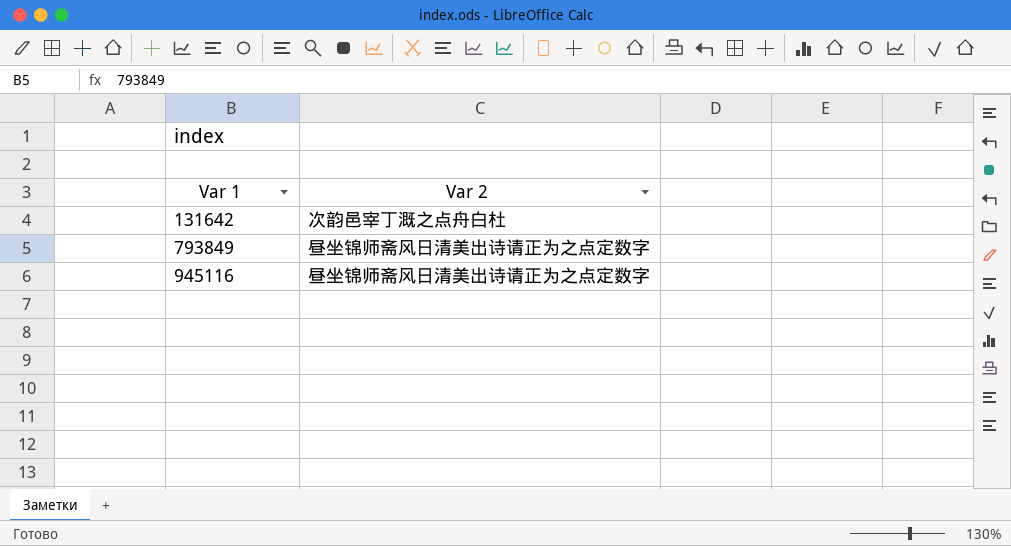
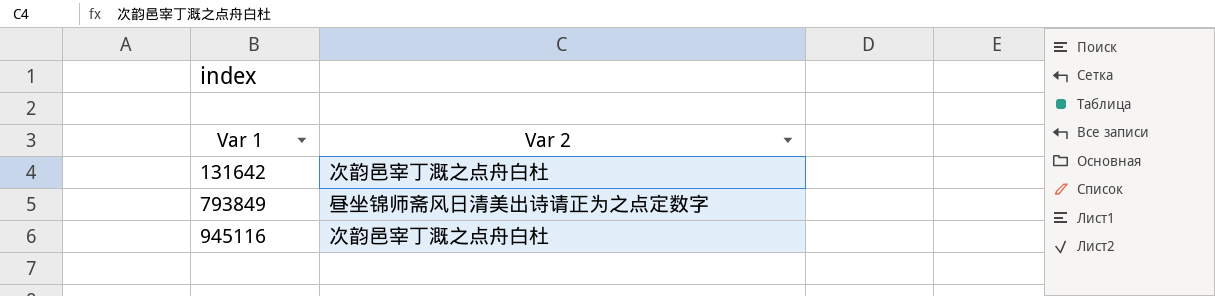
945116 | Var 2: 昼坐锦师斋风日清美出诗请正为之点定数字 -> 次韵邑宰丁溉之点舟白杜

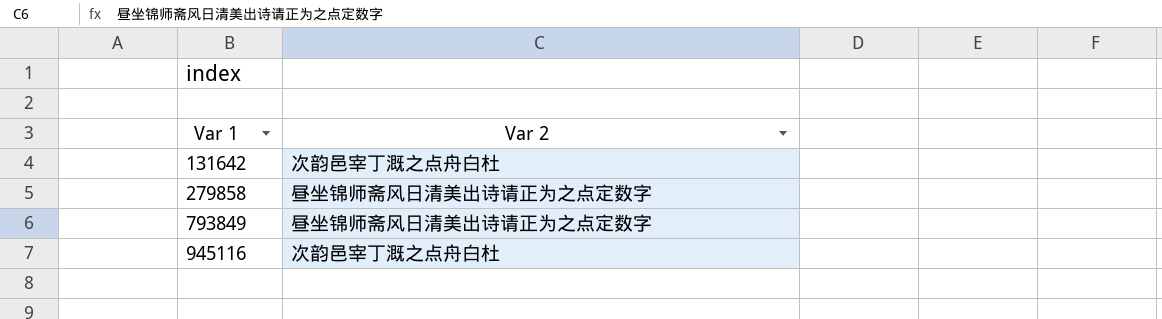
row 279858: none -> 昼坐锦师斋风日清美出诗请正为之点定数字

